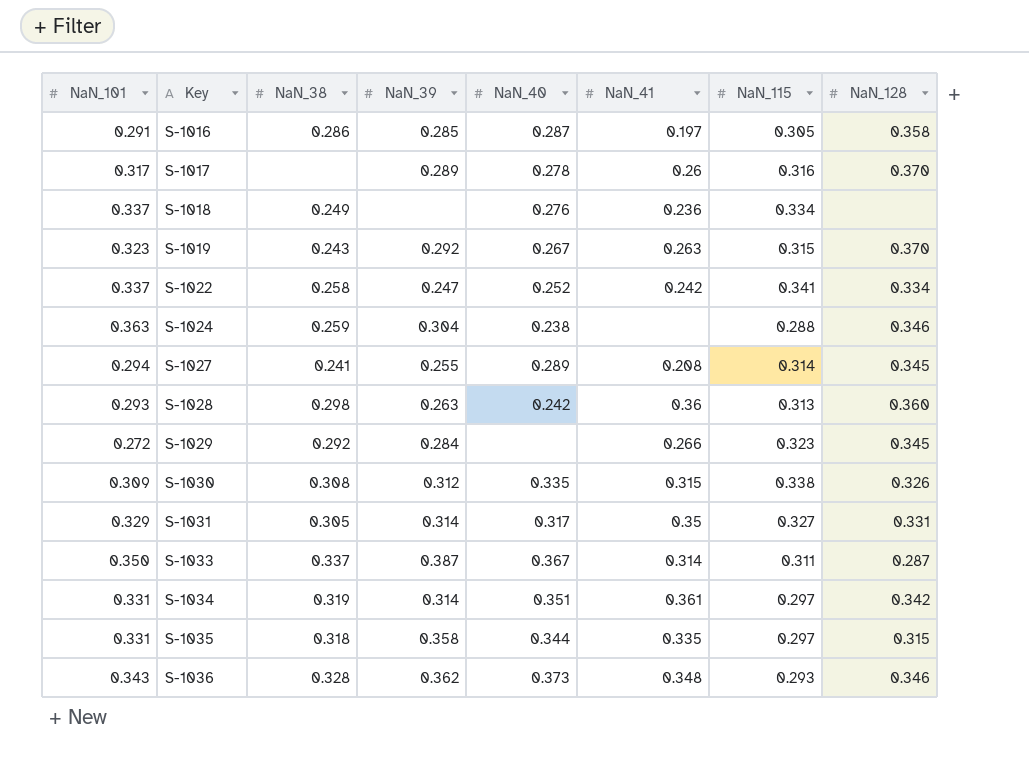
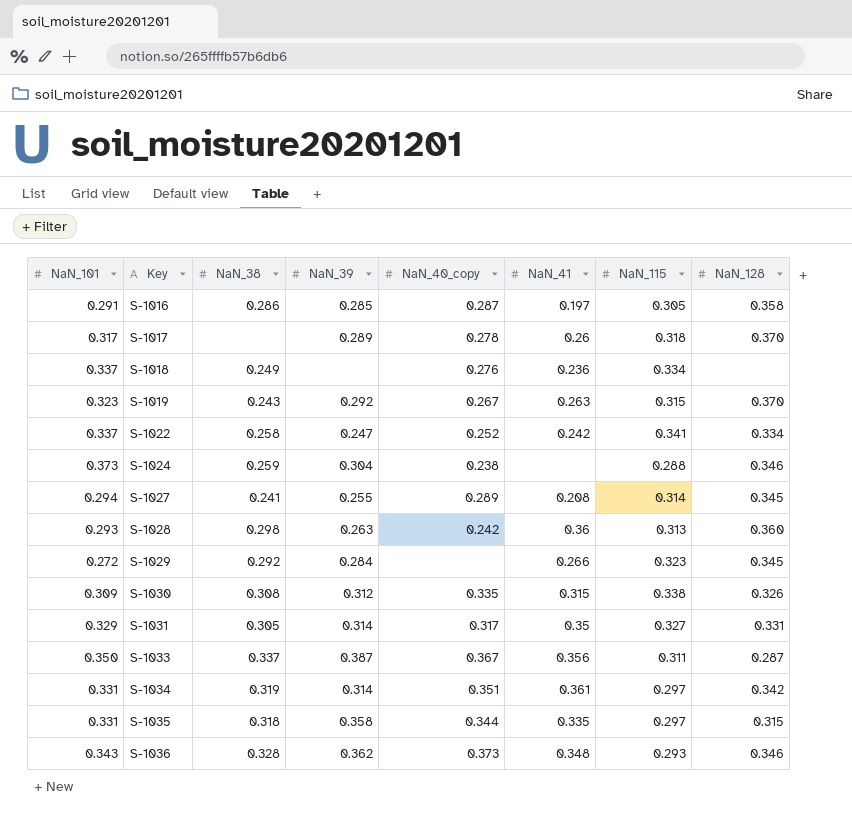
column name: NaN_40 -> NaN_40_copy
S-1017 | NaN_115: 0.316 -> 0.318
S-1024 | NaN_101: 0.363 -> 0.373
S-1033 | NaN_41: 0.314 -> 0.356

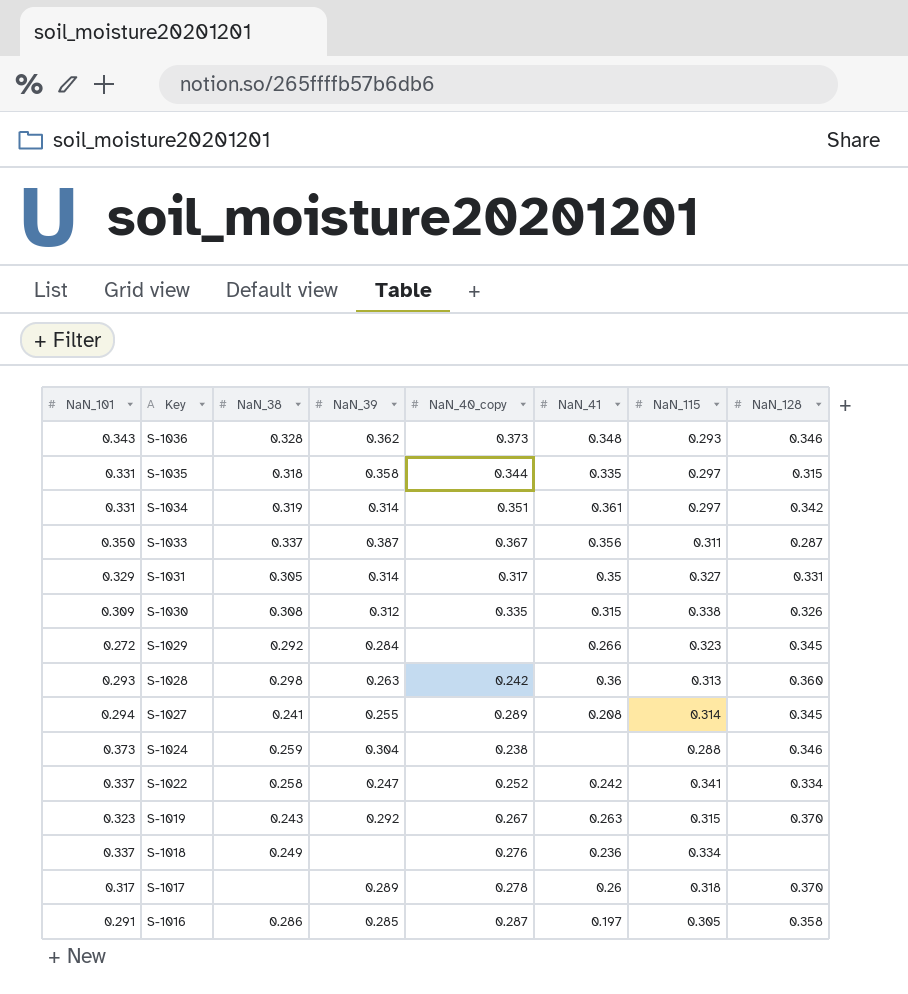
row order: Key ascending -> Key descending

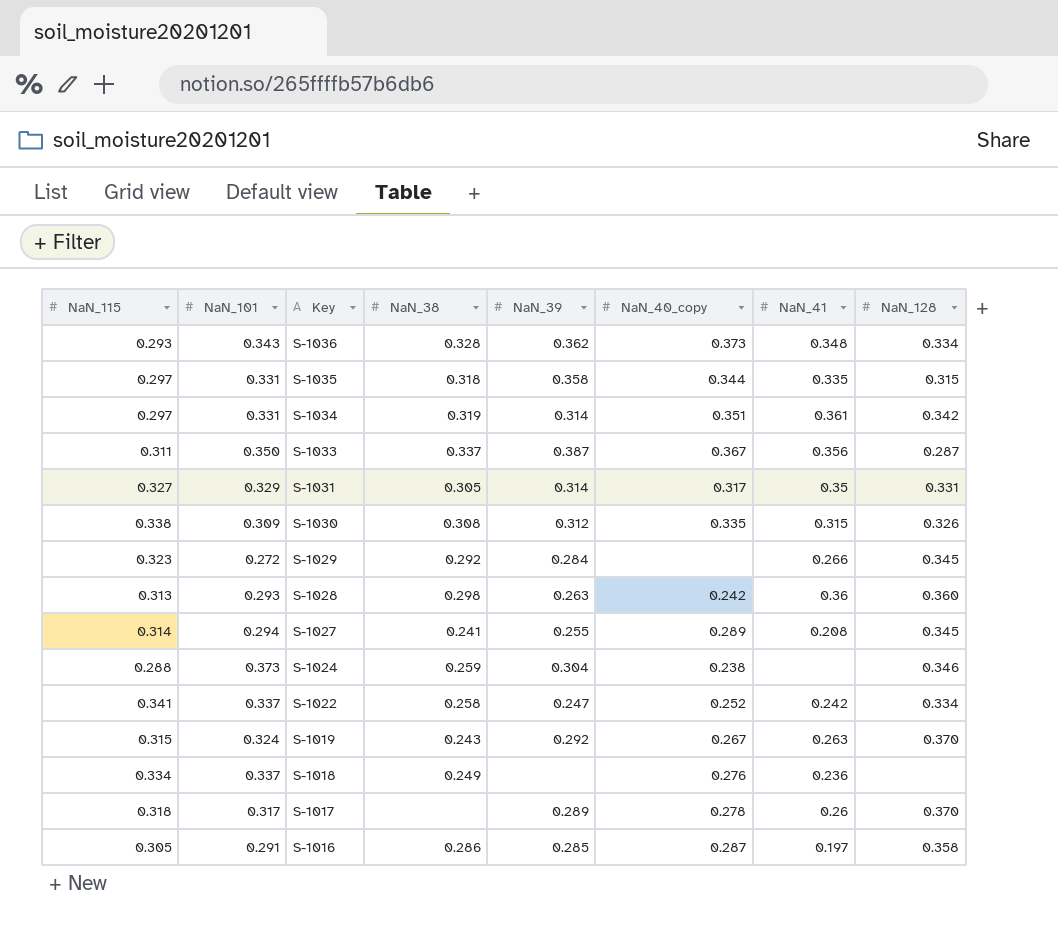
column NaN_115 | position: 7 -> 1
S-1036 | NaN_128: 0.346 -> 0.334
S-1019 | NaN_101: 0.323 -> 0.324

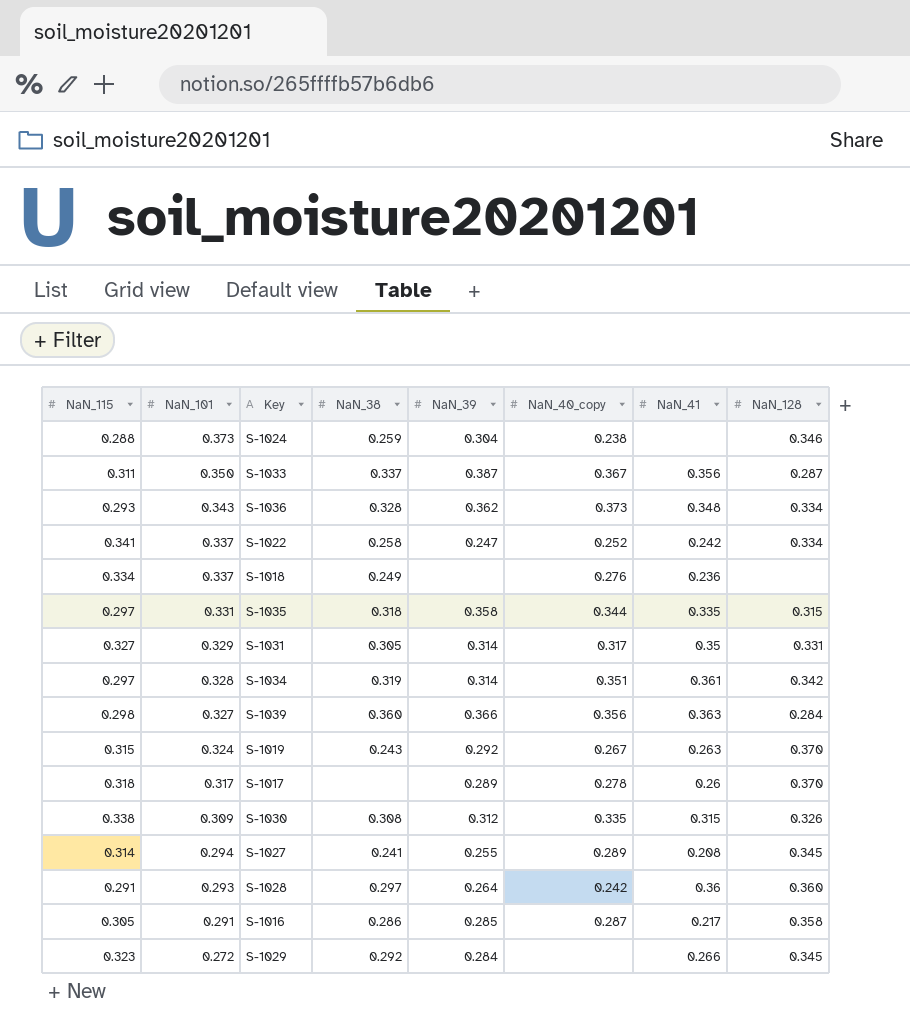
row order: Key descending -> NaN_101 descending
S-1034 | NaN_101: 0.331 -> 0.328
row S-1039: none -> 0.298 | 0.327 | 0.360 | 0.366 | 0.356 | 0.363 | 0.284
S-1028 | NaN_115: 0.313 -> 0.291
S-1028 | NaN_38: 0.298 -> 0.297
S-1028 | NaN_39: 0.263 -> 0.264
S-1016 | NaN_41: 0.197 -> 0.217

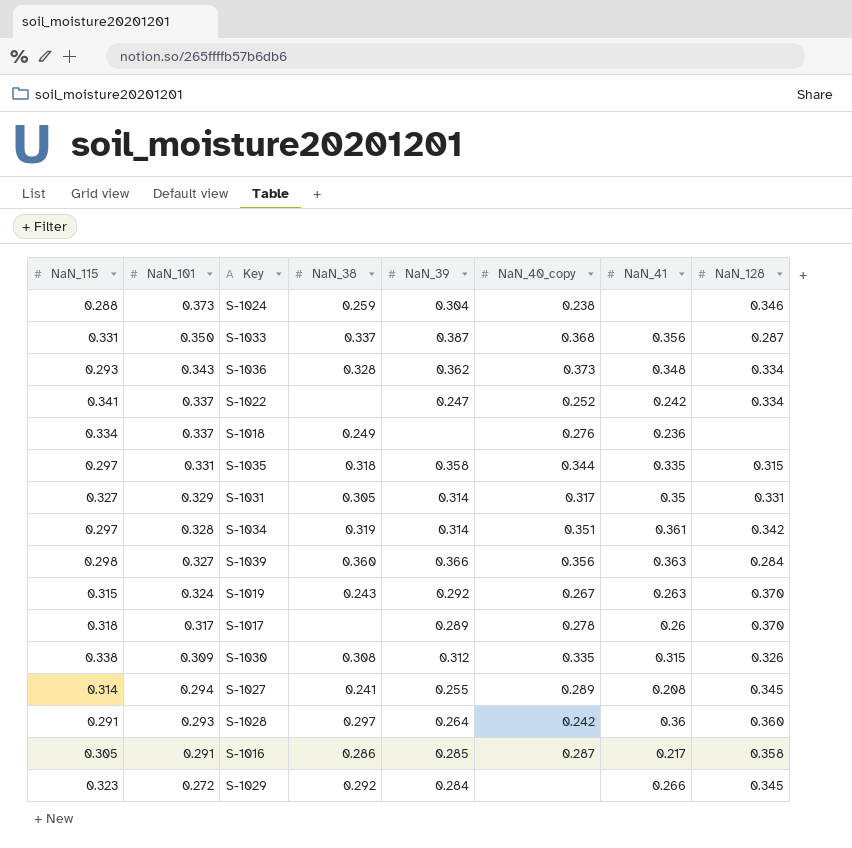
S-1033 | NaN_115: 0.311 -> 0.331
S-1033 | NaN_40_copy: 0.367 -> 0.368
S-1022 | NaN_38: 0.258 -> none

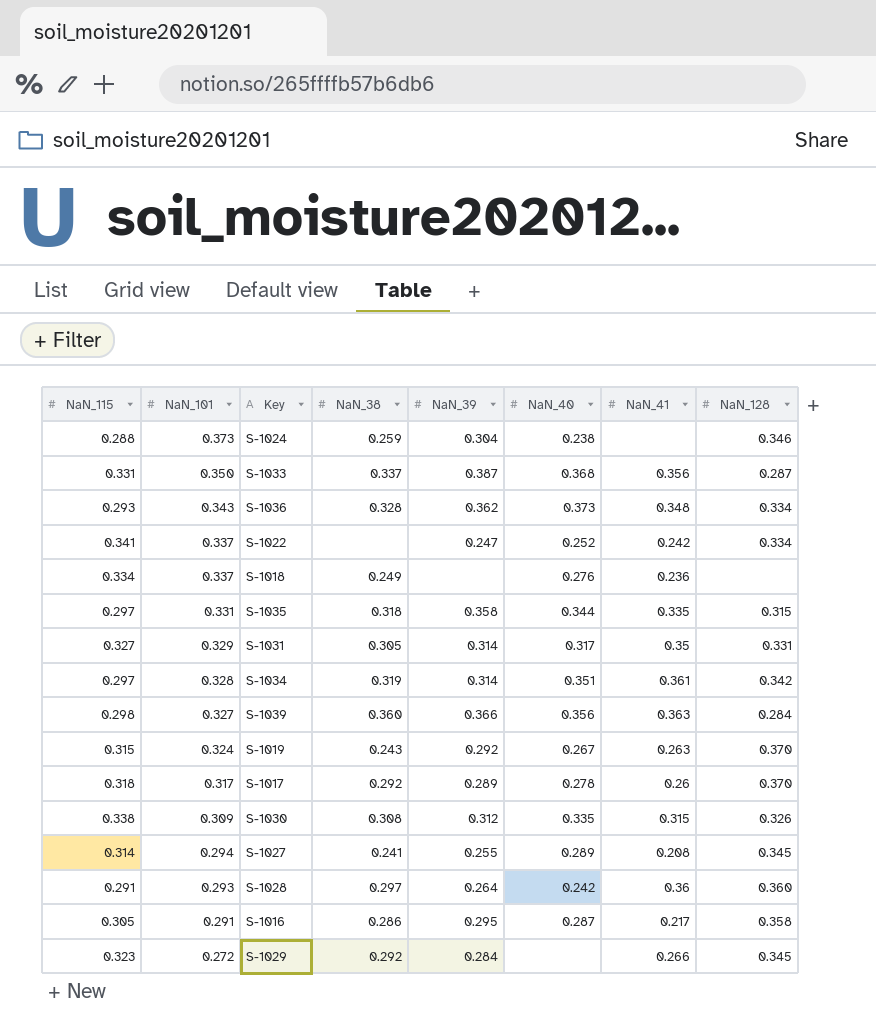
column name: NaN_40_copy -> NaN_40
S-1017 | NaN_38: none -> 0.292
S-1016 | NaN_39: 0.285 -> 0.295

